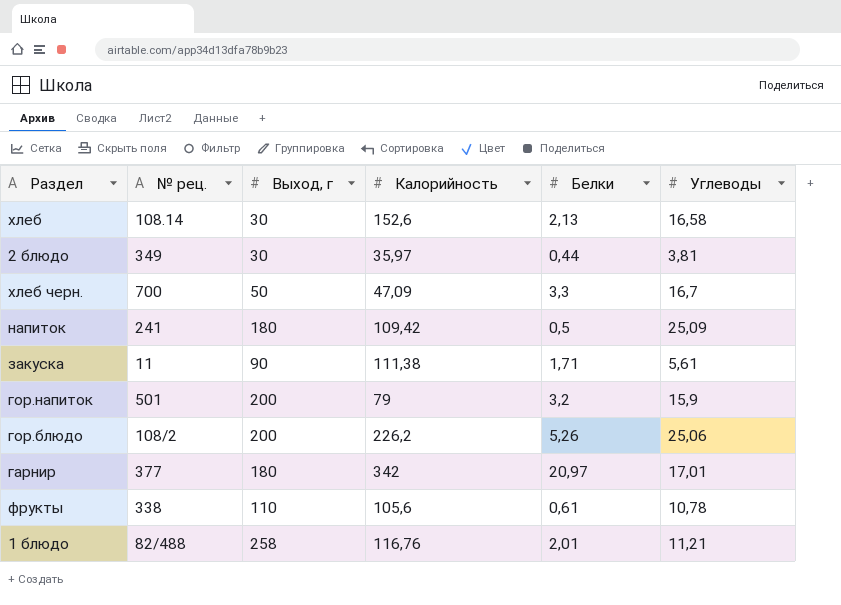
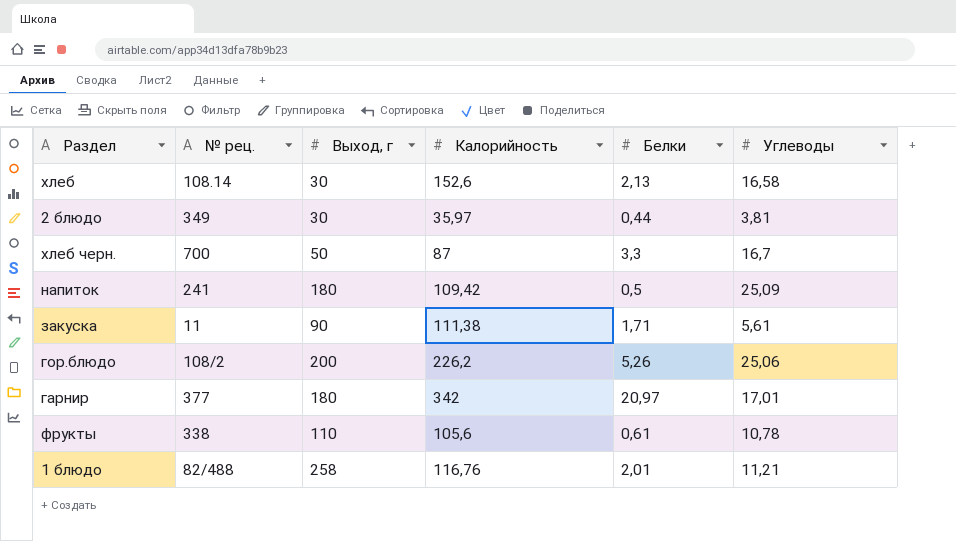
row гор.напиток: 501 | 200 | 79 | 3,2 | 15,9 -> none
хлеб черн. | Калорийность: 47,09 -> 87

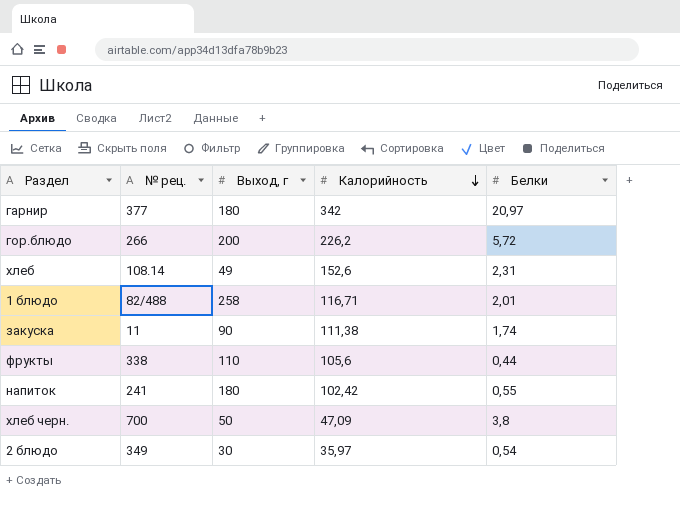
row order: none -> Калорийность descending
column Углеводы | position: 6 -> none
гор.блюдо | № рец.: 108/2 -> 266
гор.блюдо | Белки: 5,26 -> 5,72
хлеб | Выход, г: 30 -> 49
хлеб | Белки: 2,13 -> 2,31
1 блюдо | Калорийность: 116,76 -> 116,71
закуска | Белки: 1,71 -> 1,74
фрукты | Белки: 0,61 -> 0,44
напиток | Калорийность: 109,42 -> 102,42
напиток | Белки: 0,5 -> 0,55
хлеб черн. | Калорийность: 87 -> 47,09
хлеб черн. | Белки: 3,3 -> 3,8
2 блюдо | Белки: 0,44 -> 0,54

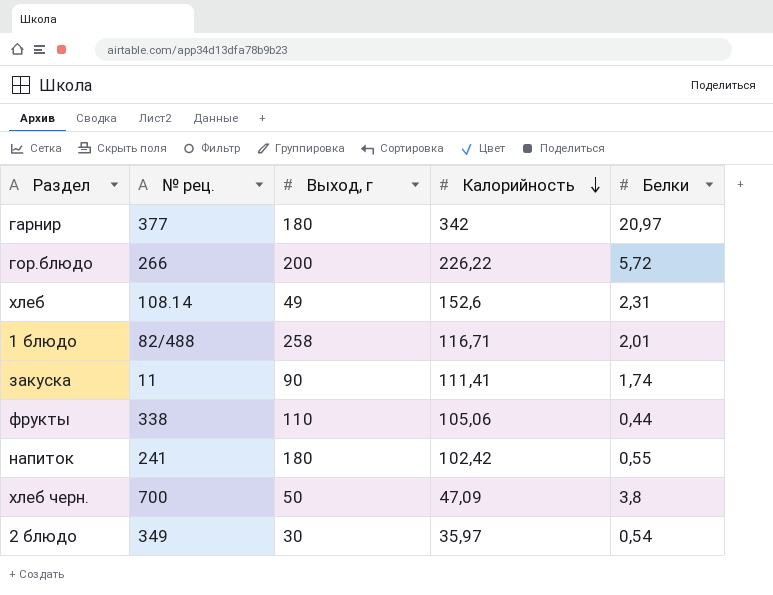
гор.блюдо | Калорийность: 226,2 -> 226,22
закуска | Калорийность: 111,38 -> 111,41
фрукты | Калорийность: 105,6 -> 105,06

